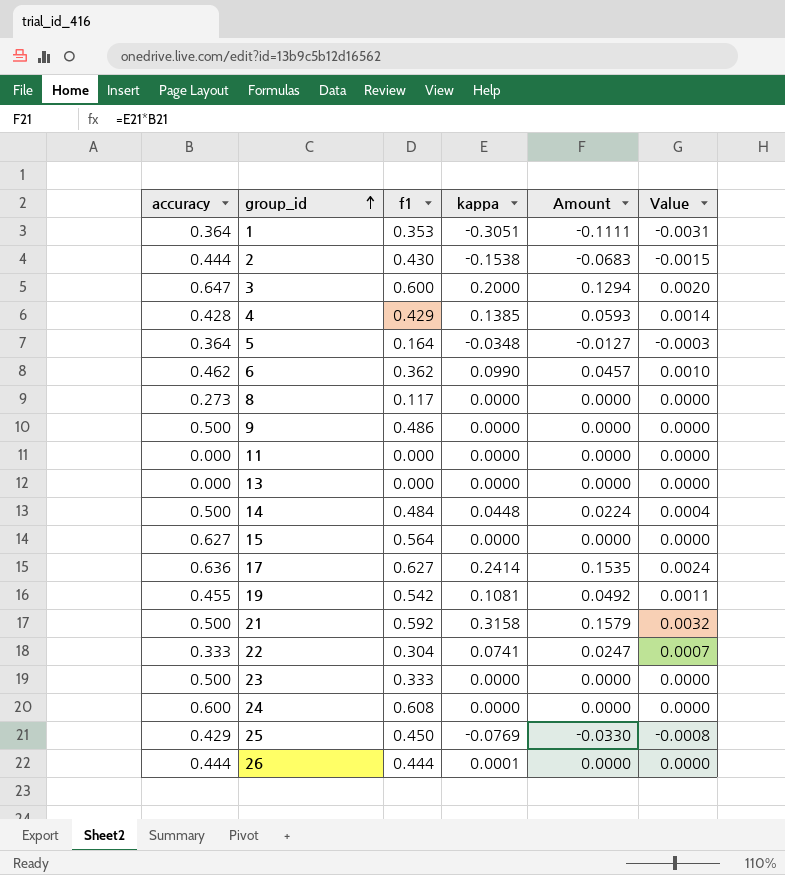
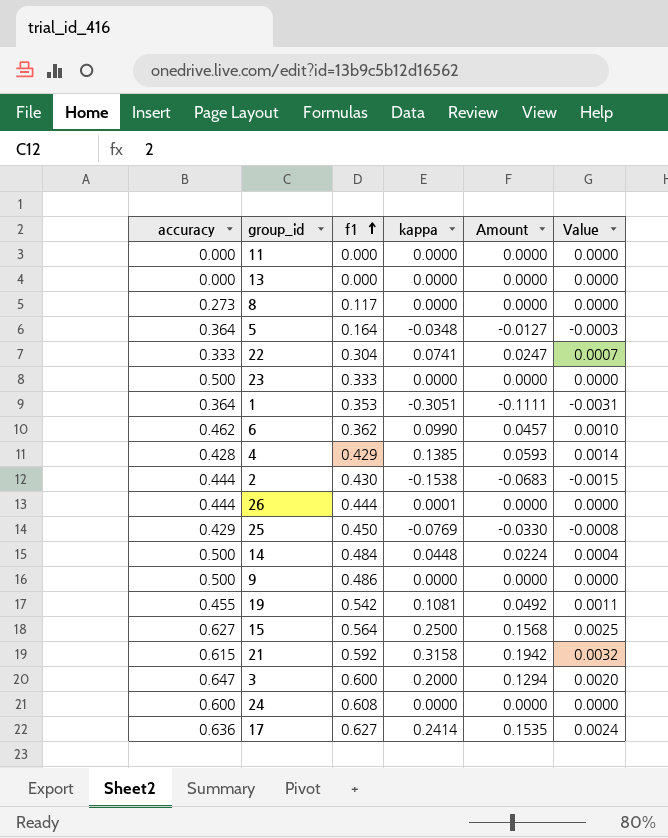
row order: group_id ascending -> f1 ascending
15 | kappa: 0.0000 -> 0.2500
15 | Amount: 0.0000 -> 0.1568
15 | Value: 0.0000 -> 0.0025
21 | accuracy: 0.500 -> 0.615
21 | Amount: 0.1579 -> 0.1942

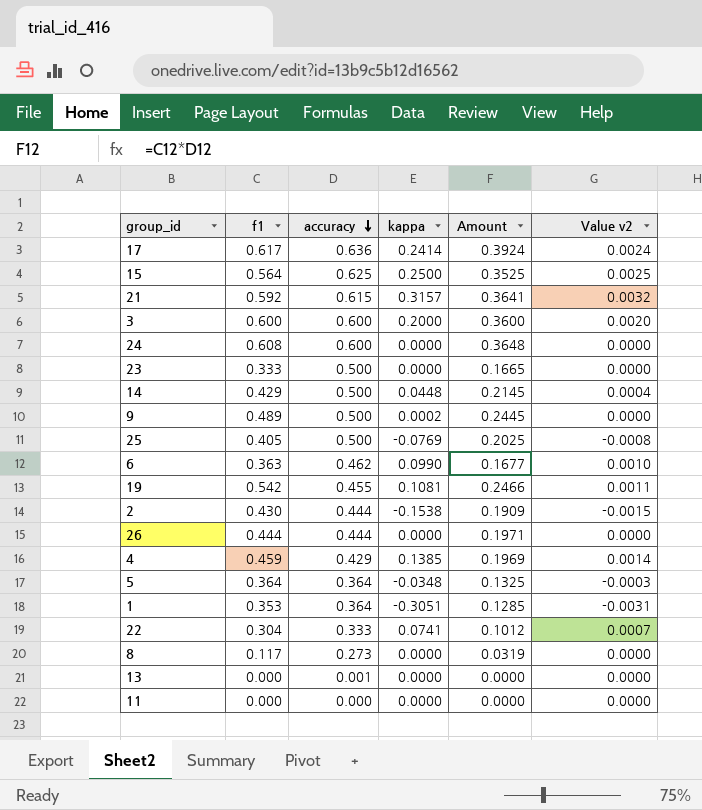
row order: f1 ascending -> accuracy descending
column accuracy | position: 1 -> 3
column Amount | formula: [accuracy] * [kappa] -> [f1] * [accuracy]
column name: Value -> Value v2
17 | f1: 0.627 -> 0.617
15 | accuracy: 0.627 -> 0.625
21 | kappa: 0.3158 -> 0.3157
3 | accuracy: 0.647 -> 0.600
14 | f1: 0.484 -> 0.429
9 | f1: 0.486 -> 0.489
9 | kappa: 0.0000 -> 0.0002
25 | f1: 0.450 -> 0.405
25 | accuracy: 0.429 -> 0.500
6 | f1: 0.362 -> 0.363
26 | kappa: 0.0001 -> 0.0000
4 | f1: 0.429 -> 0.459
4 | accuracy: 0.428 -> 0.429
5 | f1: 0.164 -> 0.364
13 | accuracy: 0.000 -> 0.001

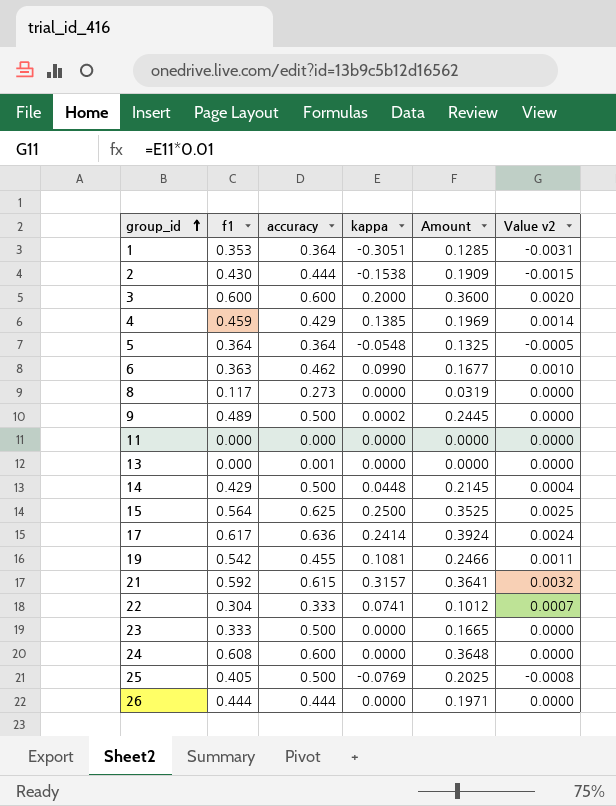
row order: accuracy descending -> group_id ascending
5 | kappa: -0.0348 -> -0.0548
5 | Value v2: -0.0003 -> -0.0005

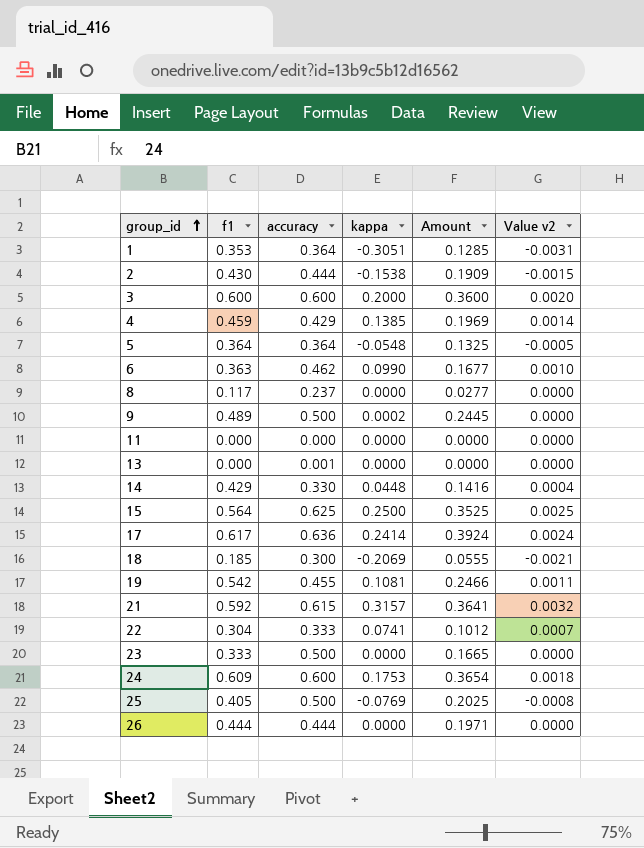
8 | accuracy: 0.273 -> 0.237
8 | Amount: 0.0319 -> 0.0277
14 | accuracy: 0.500 -> 0.330
14 | Amount: 0.2145 -> 0.1416
row 18: none -> 0.185 | 0.300 | -0.2069 | 0.0555 | -0.0021
24 | f1: 0.608 -> 0.609
24 | kappa: 0.0000 -> 0.1753
24 | Amount: 0.3648 -> 0.3654
24 | Value v2: 0.0000 -> 0.0018

